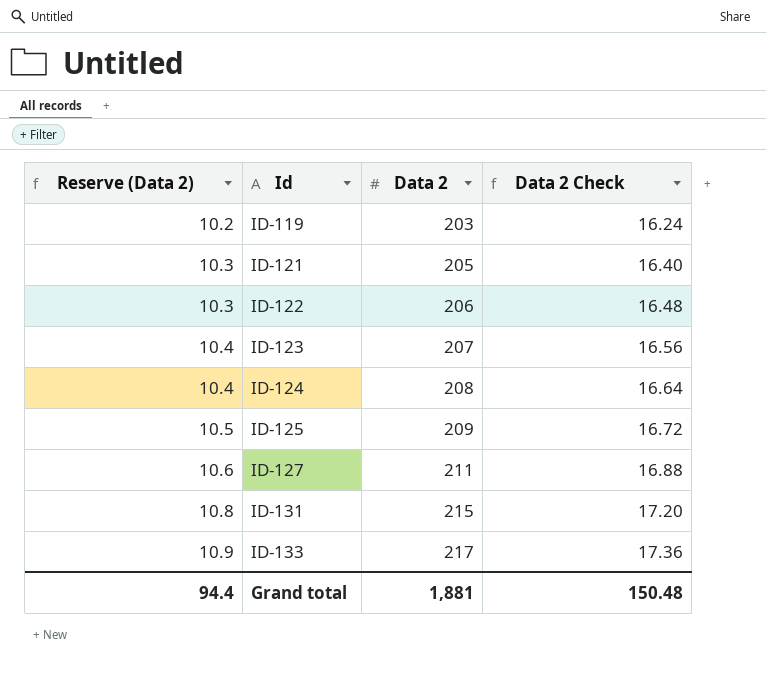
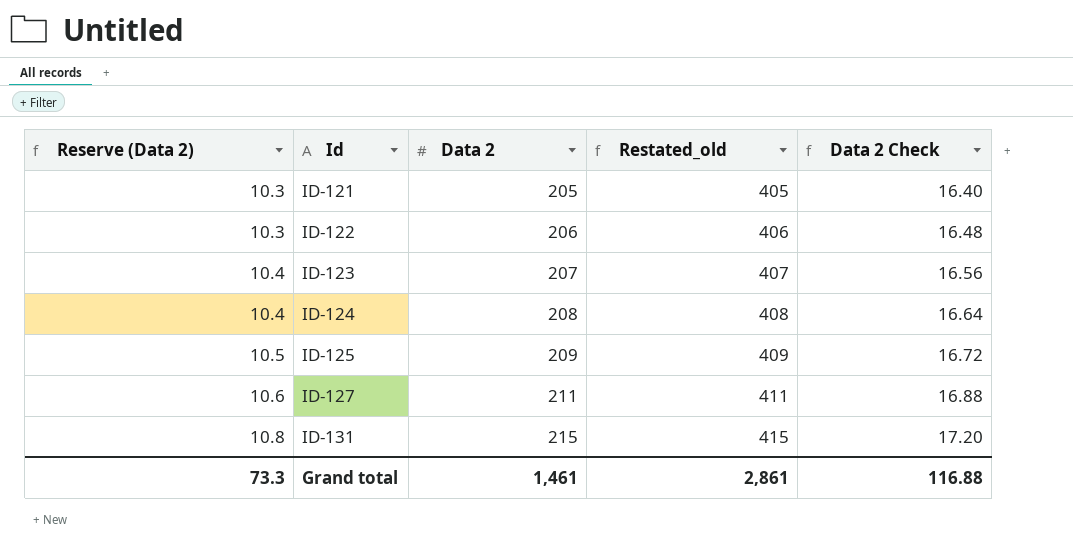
column Restated_old | formula: none -> [Data 2] + 200
row ID-119: 10.2 | 203 | 16.24 -> none
row ID-133: 10.9 | 217 | 17.36 -> none
Grand total | Reserve (Data 2): 94.4 -> 73.3
Grand total | Data 2: 1,881 -> 1,461
Grand total | Data 2 Check: 150.48 -> 116.88

